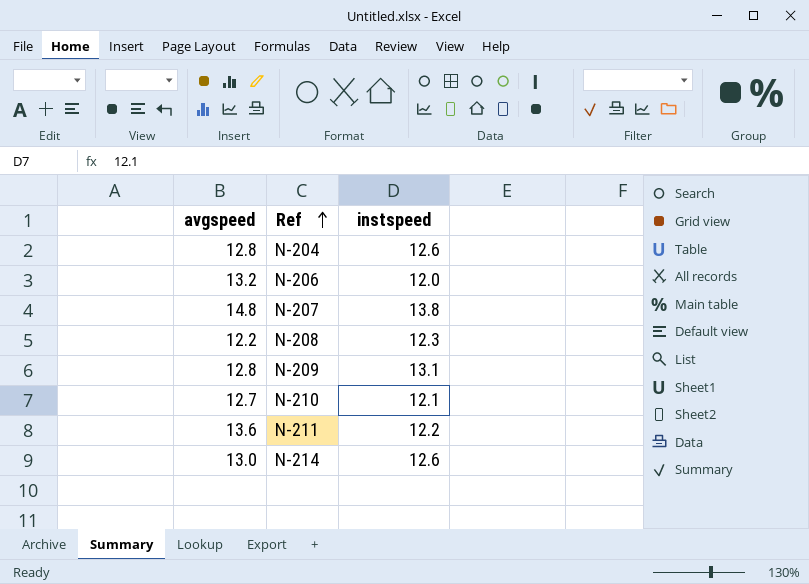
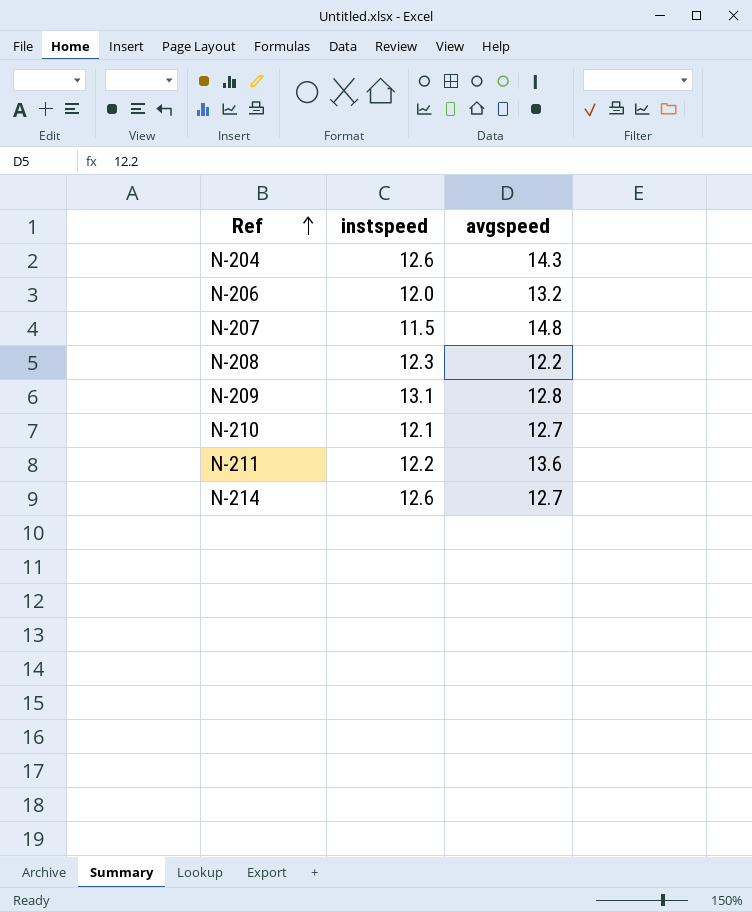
column avgspeed | position: 1 -> 3
N-204 | avgspeed: 12.8 -> 14.3
N-207 | instspeed: 13.8 -> 11.5
N-214 | avgspeed: 13.0 -> 12.7

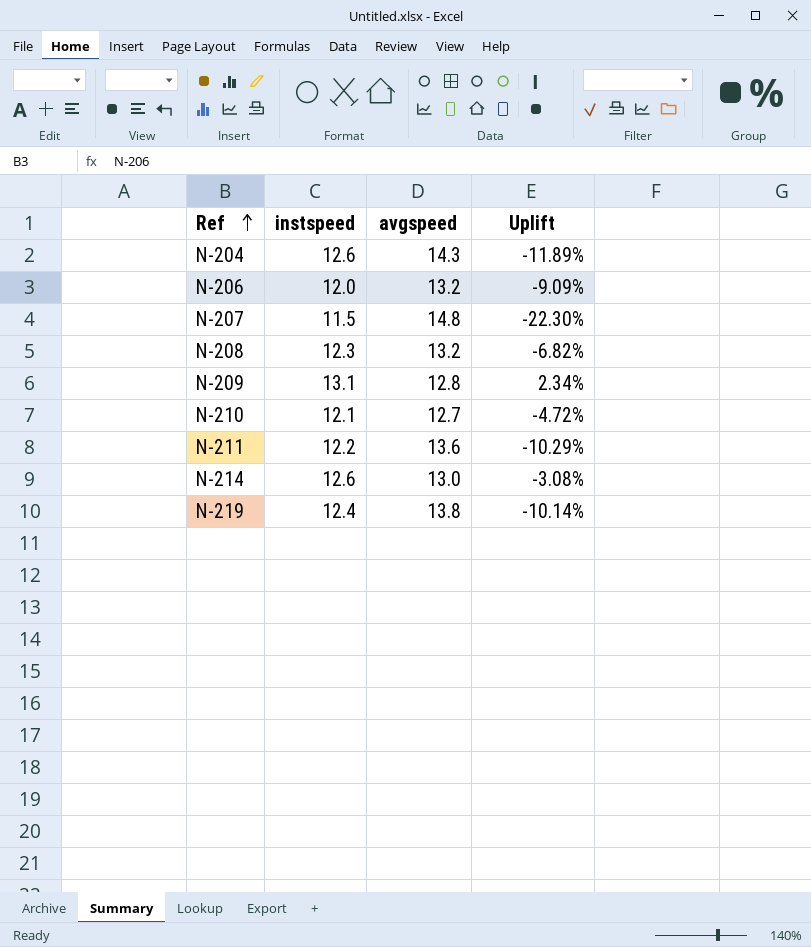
column Uplift | formula: none -> ([instspeed] - [avgspeed]) / [avgspeed]
N-208 | avgspeed: 12.2 -> 13.2
N-214 | avgspeed: 12.7 -> 13.0
row N-219: none -> 12.4 | 13.8 | -10.14%

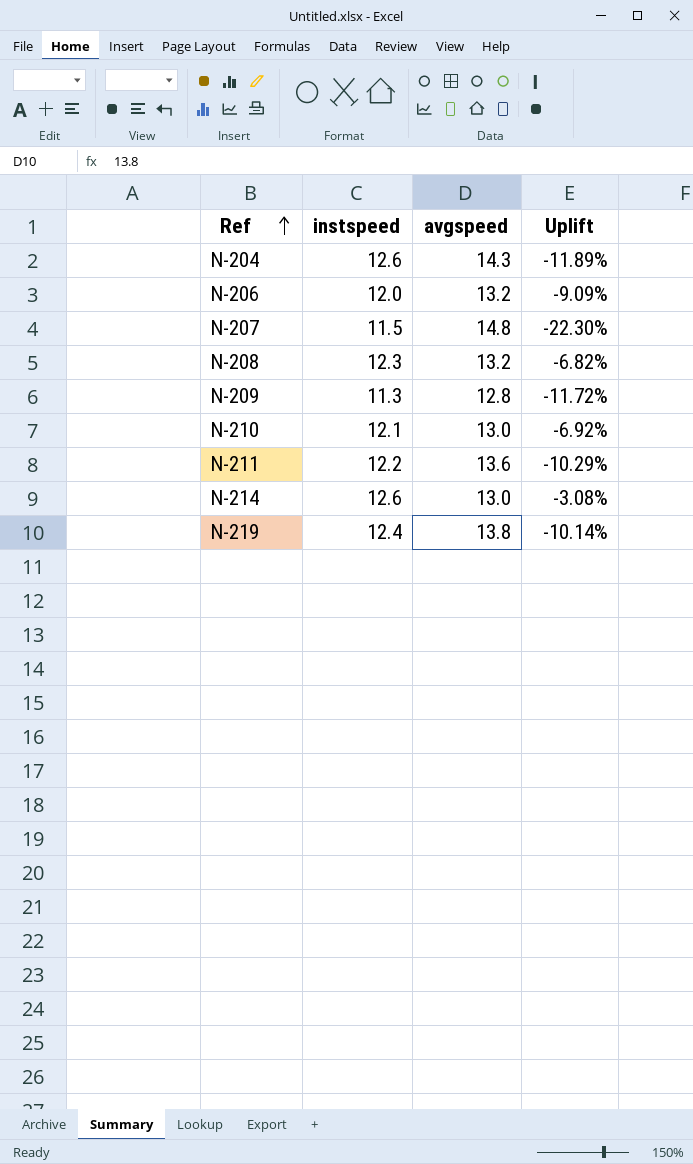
N-209 | instspeed: 13.1 -> 11.3
N-209 | Uplift: 2.34% -> -11.72%
N-210 | avgspeed: 12.7 -> 13.0
N-210 | Uplift: -4.72% -> -6.92%

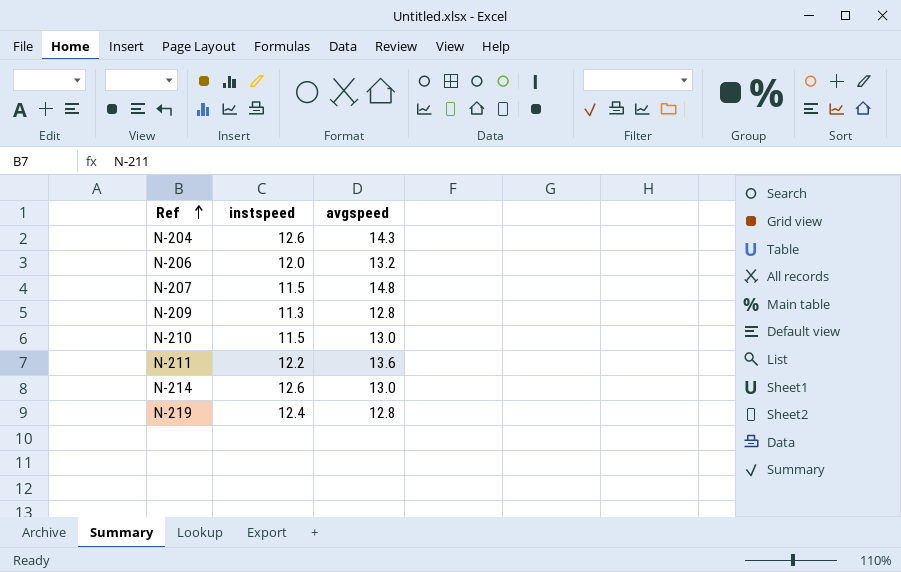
column Uplift | formula: ([instspeed] - [avgspeed]) / [avgspeed] -> none
row N-208: 12.3 | 13.2 | -6.82% -> none
N-210 | instspeed: 12.1 -> 11.5
N-219 | avgspeed: 13.8 -> 12.8

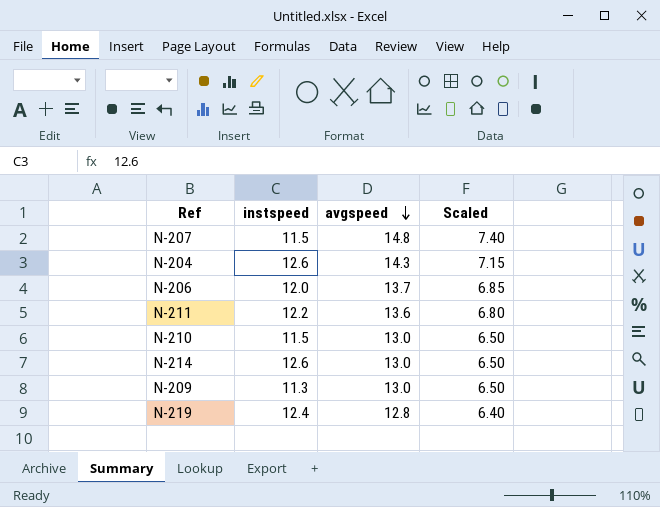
row order: Ref ascending -> avgspeed descending
column Scaled | formula: none -> [avgspeed] * 0.5
N-206 | avgspeed: 13.2 -> 13.7
N-209 | avgspeed: 12.8 -> 13.0

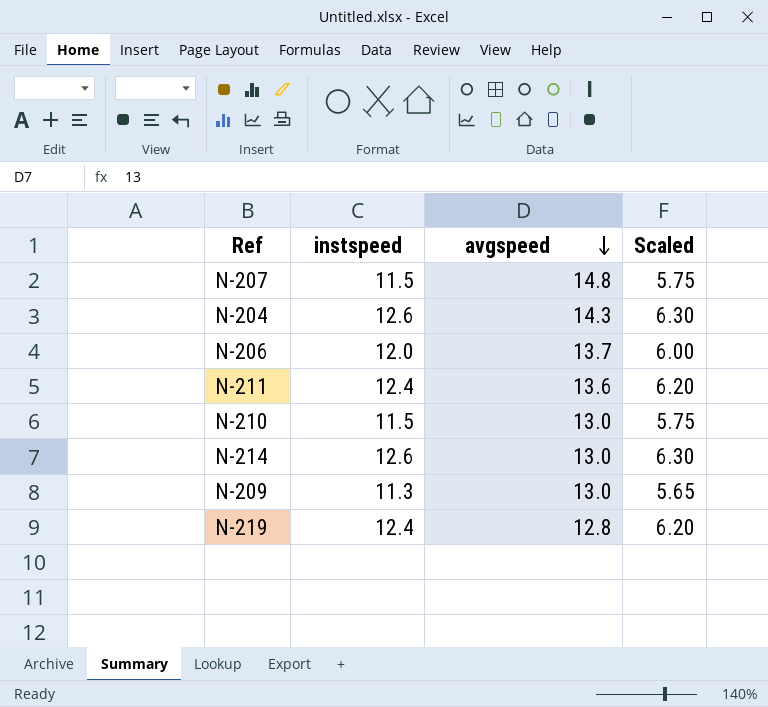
column Scaled | formula: [avgspeed] * 0.5 -> [instspeed] * 0.5
N-211 | instspeed: 12.2 -> 12.4

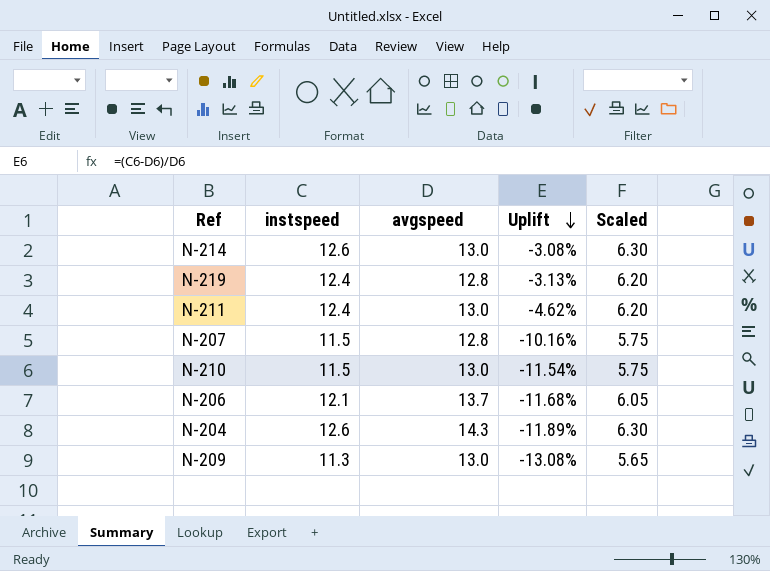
row order: avgspeed descending -> Uplift descending
column Uplift | formula: none -> ([instspeed] - [avgspeed]) / [avgspeed]
N-211 | avgspeed: 13.6 -> 13.0
N-207 | avgspeed: 14.8 -> 12.8
N-206 | instspeed: 12.0 -> 12.1
N-206 | Scaled: 6.00 -> 6.05

